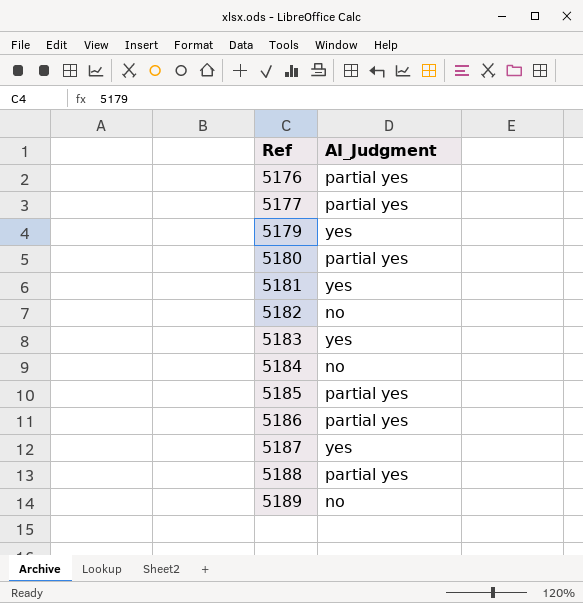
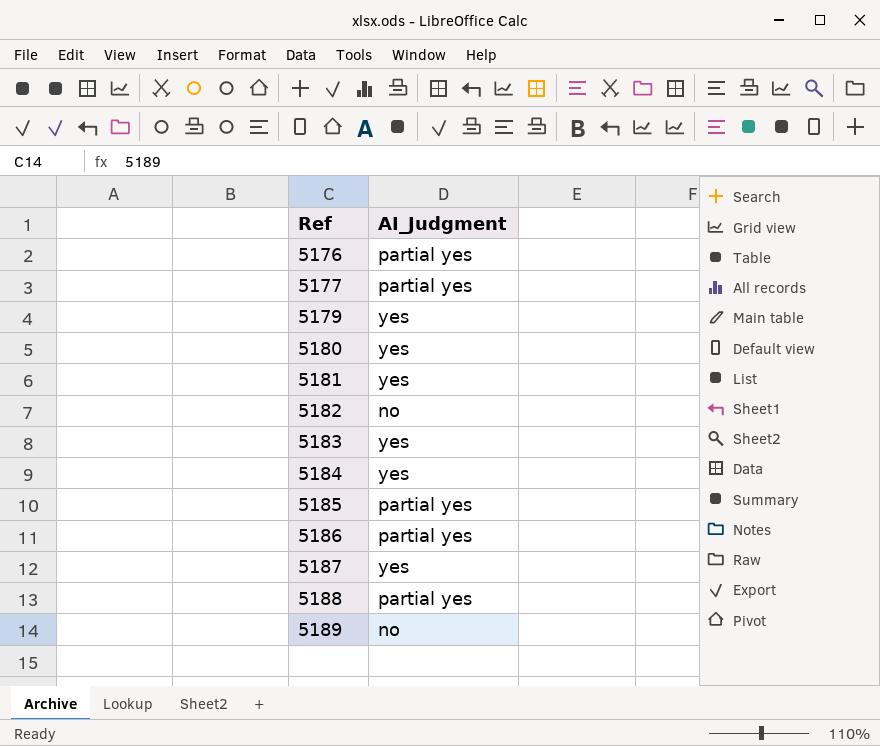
5180 | AI_Judgment: partial yes -> yes
5184 | AI_Judgment: no -> yes

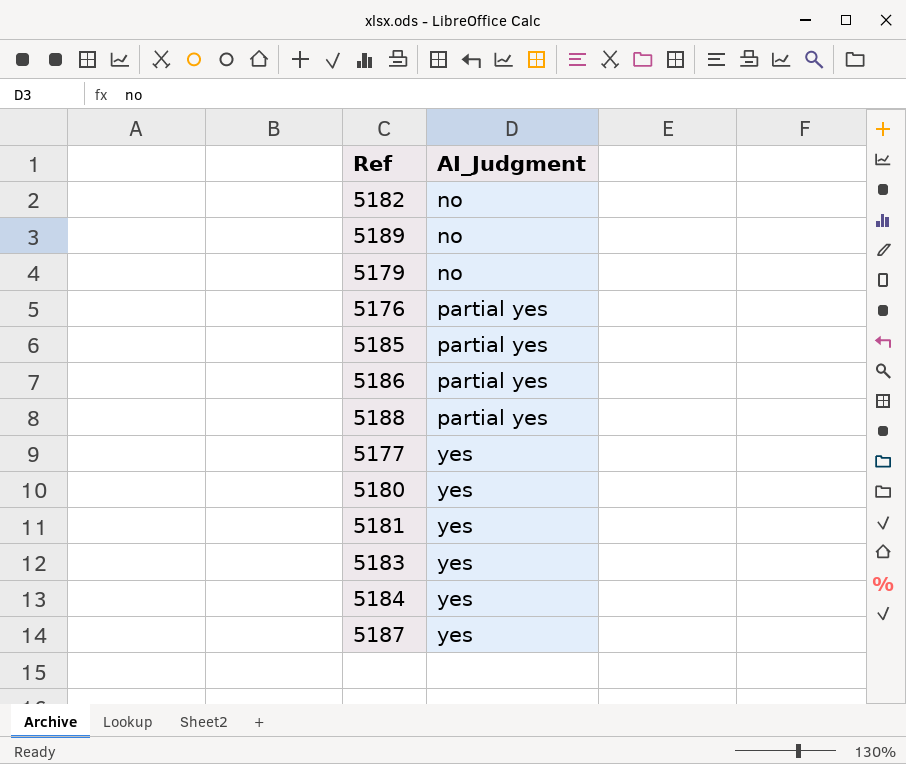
row order: Ref ascending -> AI_Judgment ascending
5179 | AI_Judgment: yes -> no
5177 | AI_Judgment: partial yes -> yes

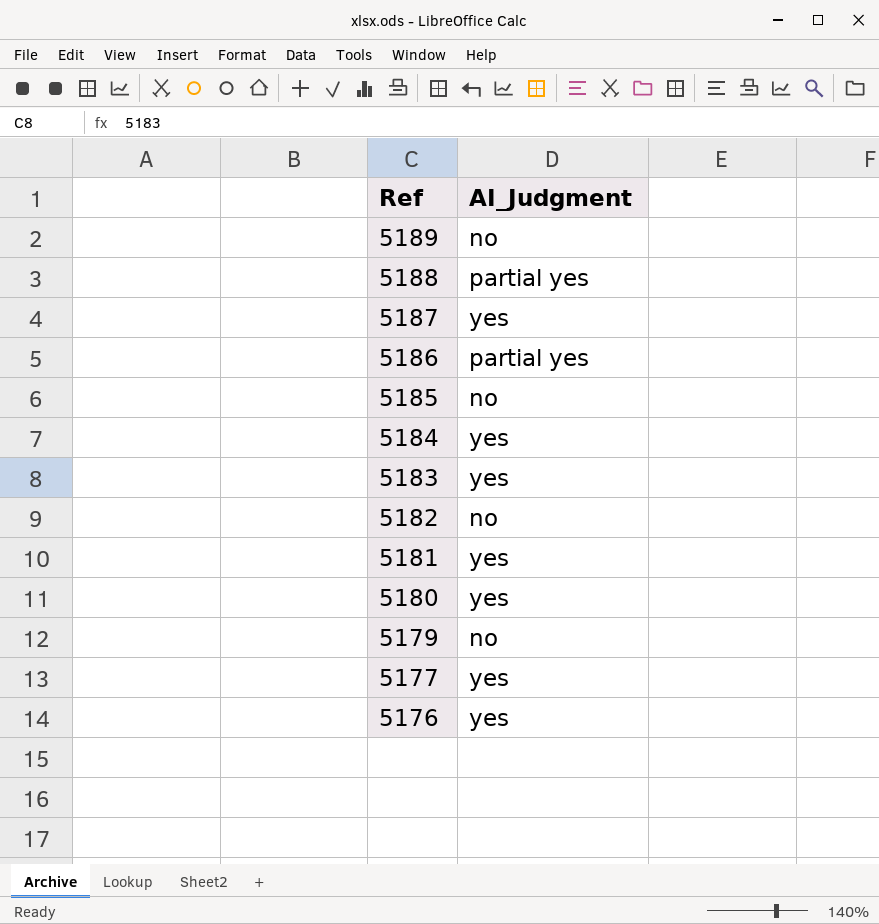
row order: AI_Judgment ascending -> Ref descending
5185 | AI_Judgment: partial yes -> no
5176 | AI_Judgment: partial yes -> yes

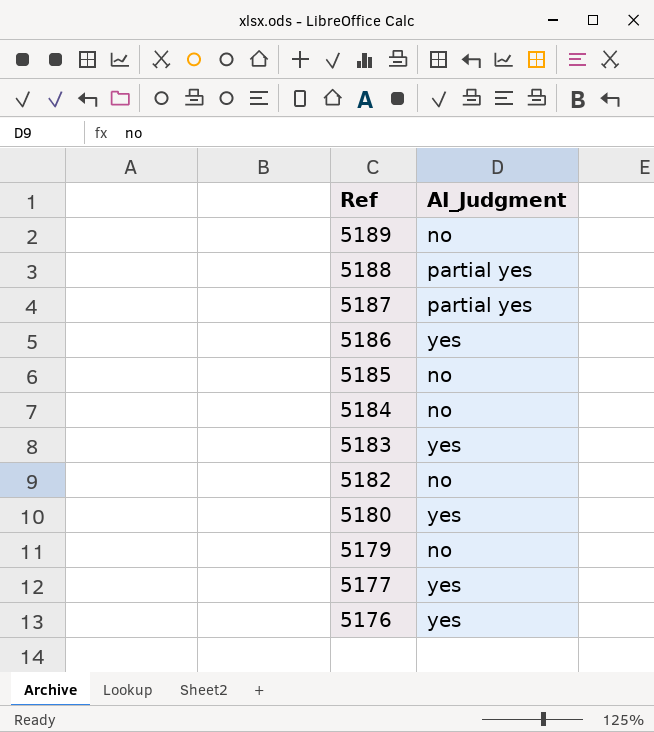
row 5181: yes -> none
5187 | AI_Judgment: yes -> partial yes
5186 | AI_Judgment: partial yes -> yes
5184 | AI_Judgment: yes -> no

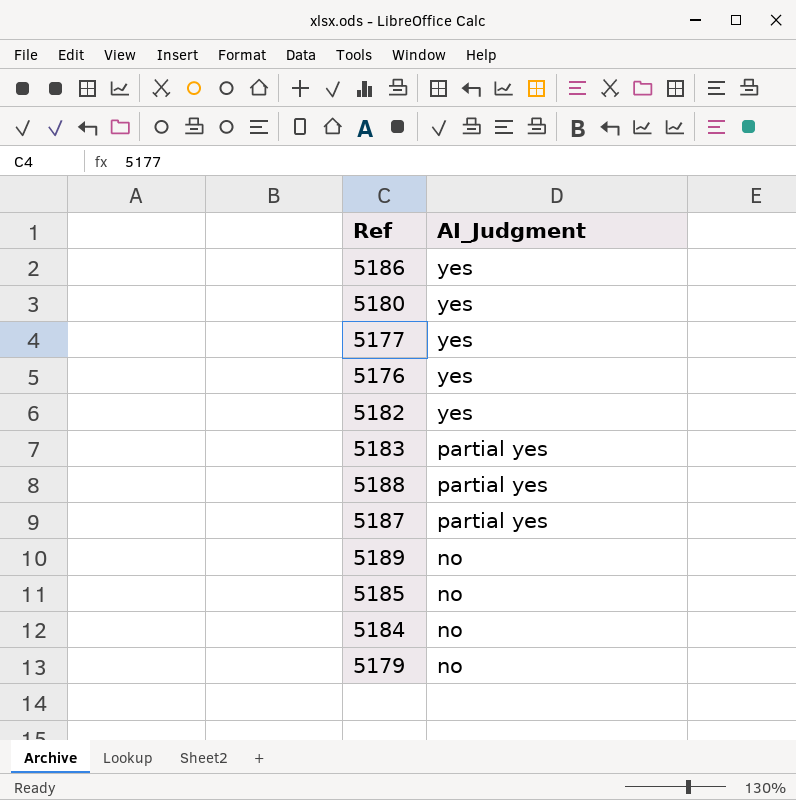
row order: Ref descending -> AI_Judgment descending
5182 | AI_Judgment: no -> yes
5183 | AI_Judgment: yes -> partial yes

